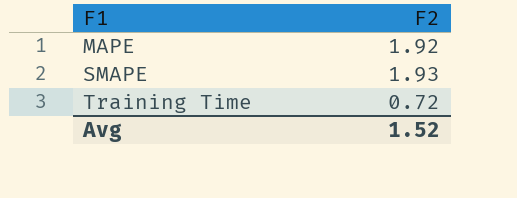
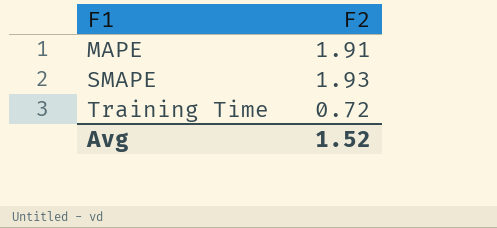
MAPE | F2: 1.92 -> 1.91

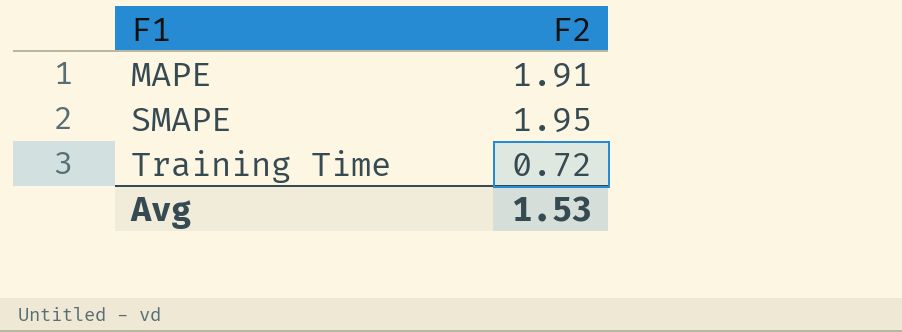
SMAPE | F2: 1.93 -> 1.95
Avg | F2: 1.52 -> 1.53

